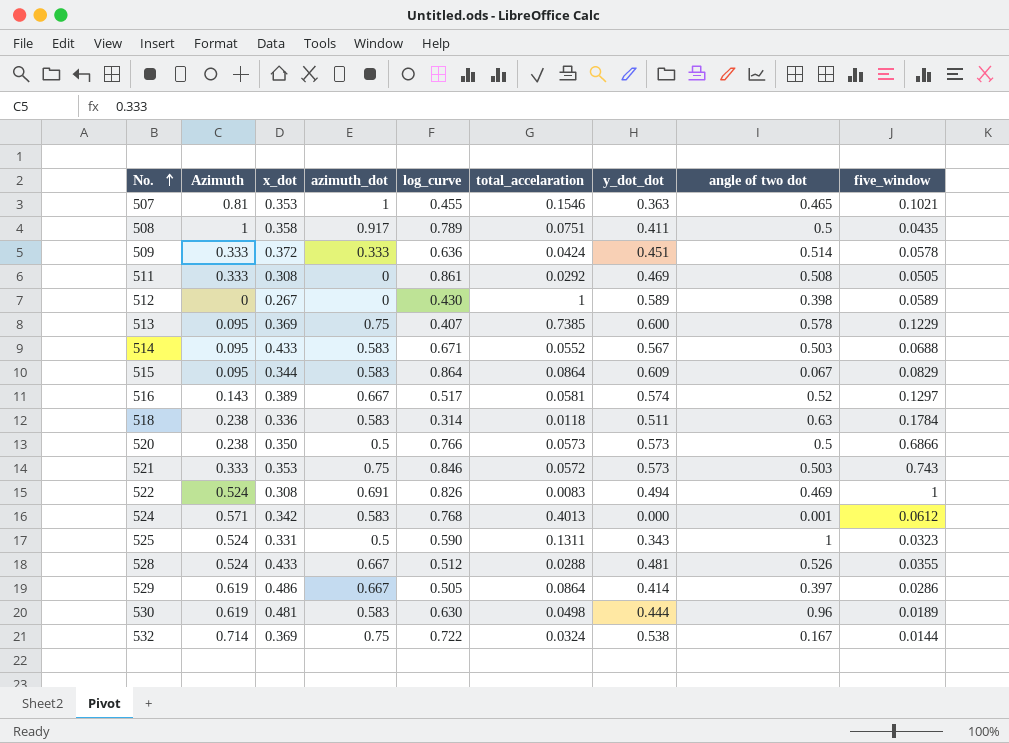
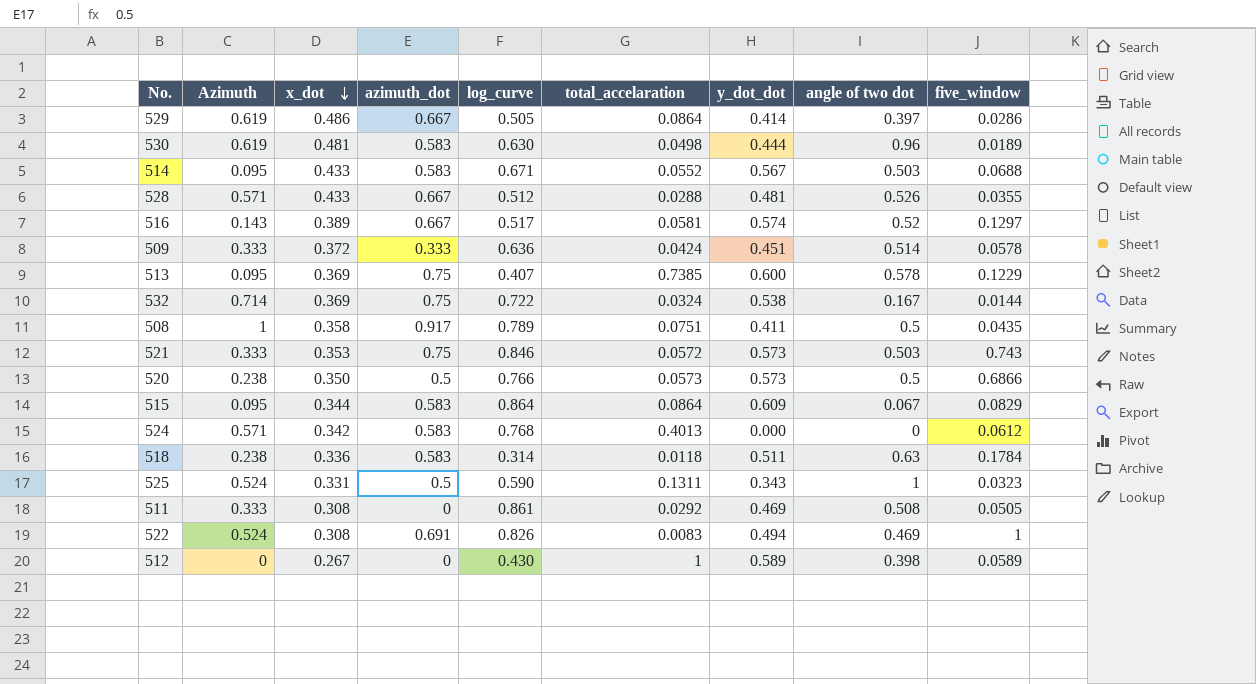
row order: No. ascending -> x_dot descending
row 507: 0.81 | 0.353 | 1 | 0.455 | 0.1546 | 0.363 | 0.465 | 0.1021 -> none
528 | Azimuth: 0.524 -> 0.571
524 | angle of two dot: 0.001 -> 0

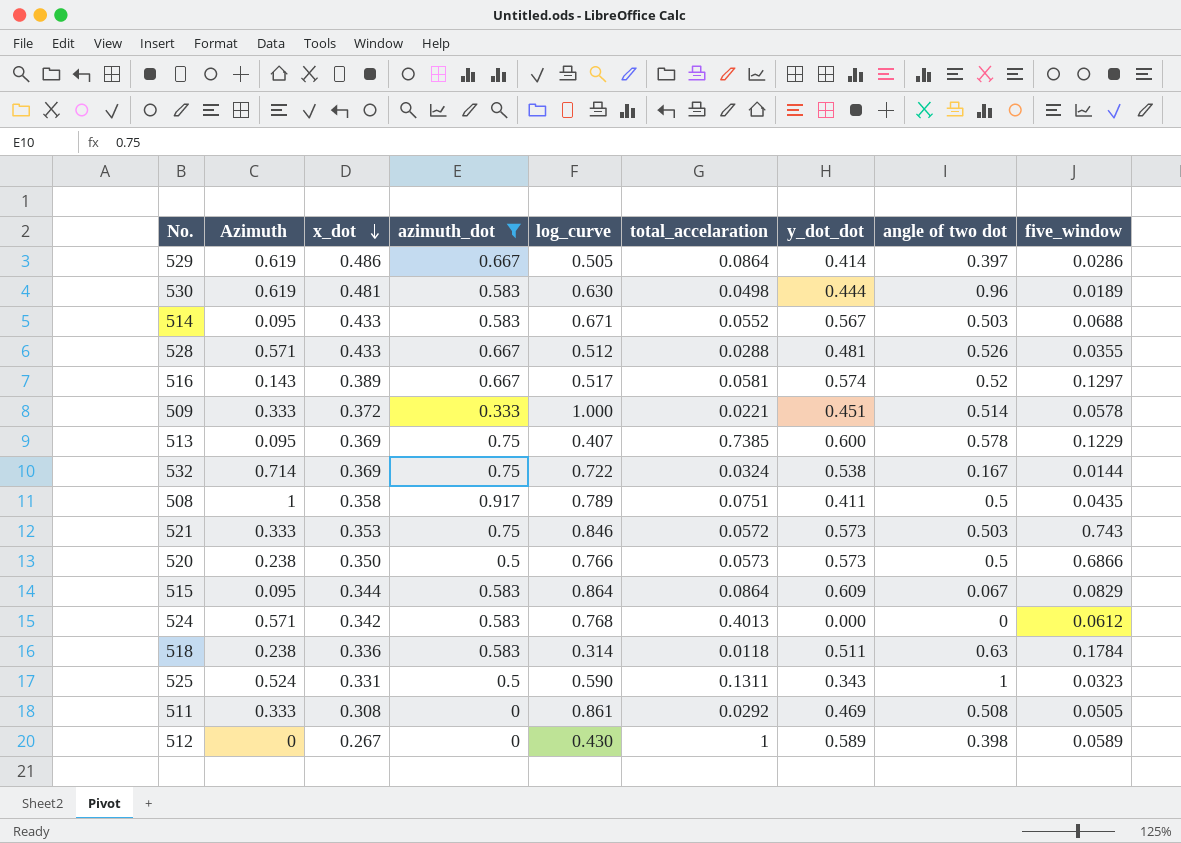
filter: none -> azimuth_dot != 0.691
509 | log_curve: 0.636 -> 1.000
509 | total_accelaration: 0.0424 -> 0.0221

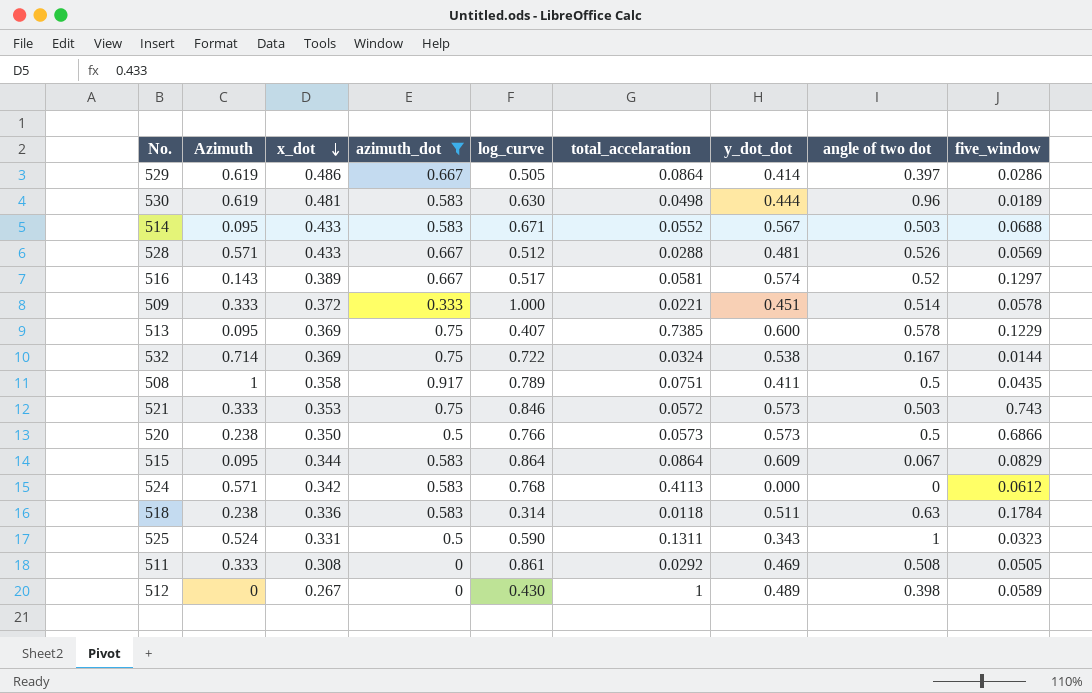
528 | five_window: 0.0355 -> 0.0569
524 | total_accelaration: 0.4013 -> 0.4113
512 | y_dot_dot: 0.589 -> 0.489

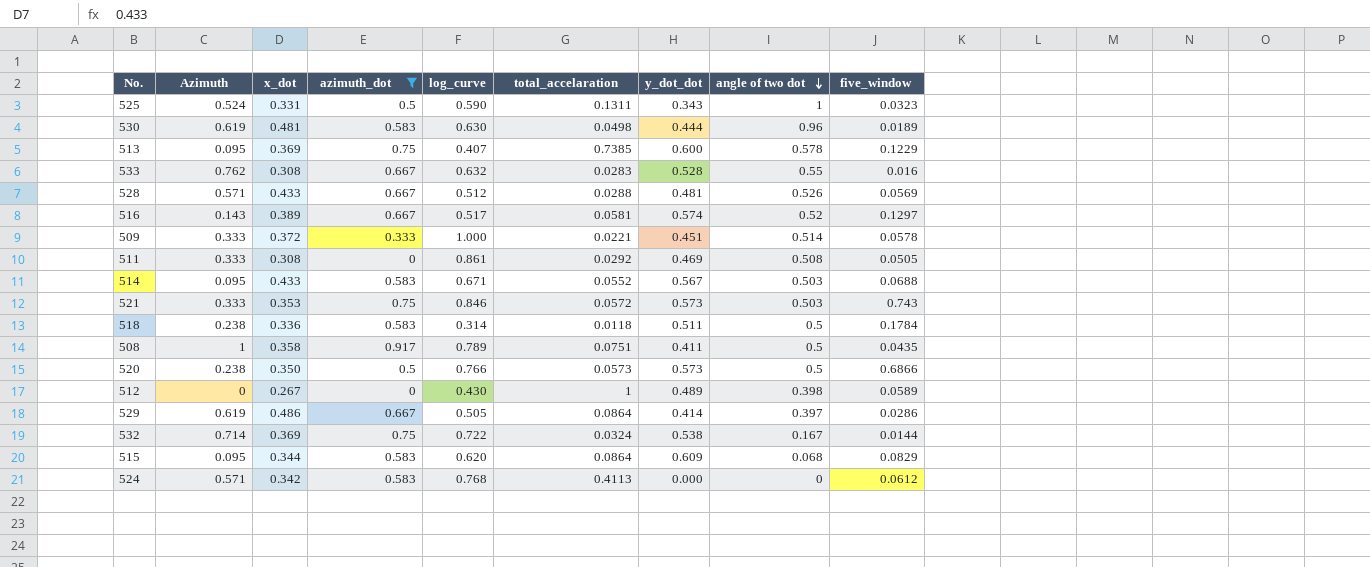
row order: x_dot descending -> angle of two dot descending
row 533: none -> 0.762 | 0.308 | 0.667 | 0.632 | 0.0283 | 0.528 | 0.55 | 0.016
518 | angle of two dot: 0.63 -> 0.5
515 | log_curve: 0.864 -> 0.620
515 | angle of two dot: 0.067 -> 0.068

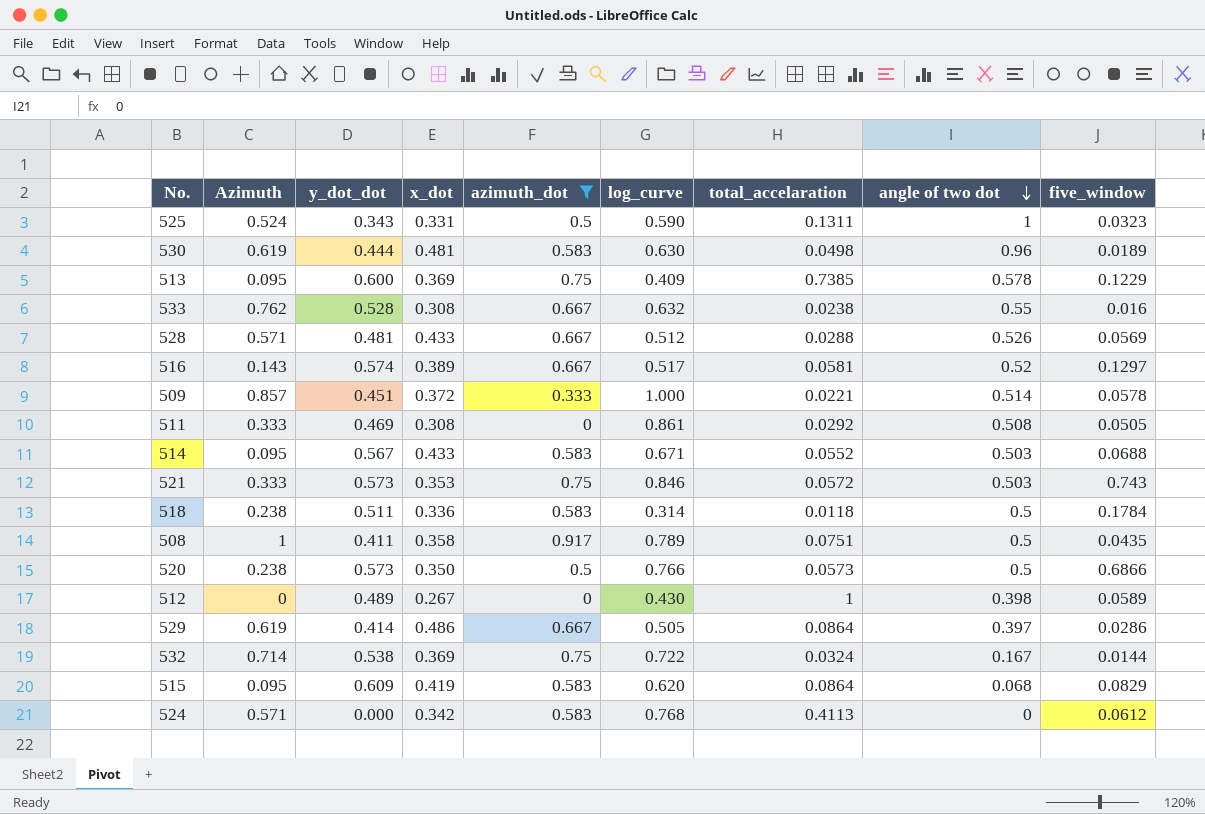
column y_dot_dot | position: 7 -> 3
513 | log_curve: 0.407 -> 0.409
533 | total_accelaration: 0.0283 -> 0.0238
509 | Azimuth: 0.333 -> 0.857
515 | x_dot: 0.344 -> 0.419

